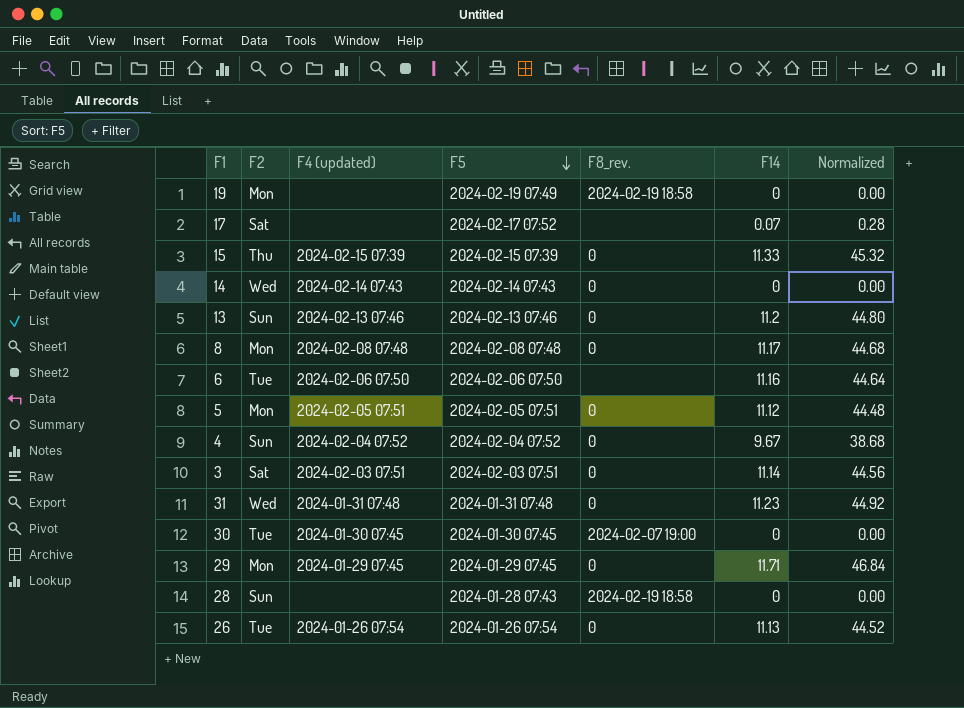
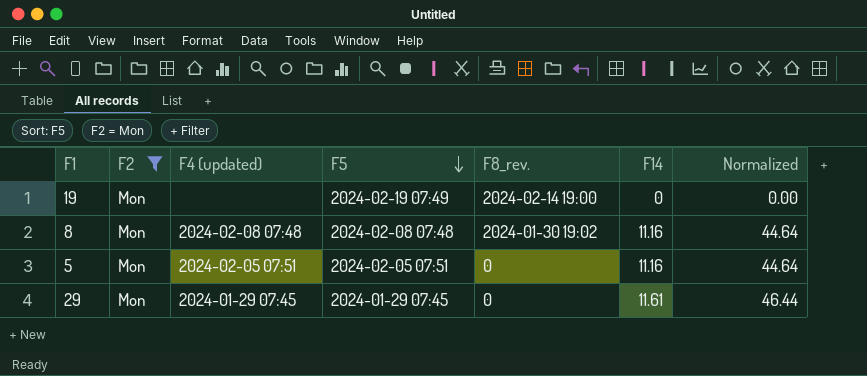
filter: none -> F2 = Mon
19 | F8_rev.: 2024-02-19 18:58 -> 2024-02-14 19:00
8 | F8_rev.: 0 -> 2024-01-30 19:02
8 | F14: 11.17 -> 11.16
8 | Normalized: 44.68 -> 44.64
5 | F14: 11.12 -> 11.16
5 | Normalized: 44.48 -> 44.64
29 | F14: 11.71 -> 11.61
29 | Normalized: 46.84 -> 46.44

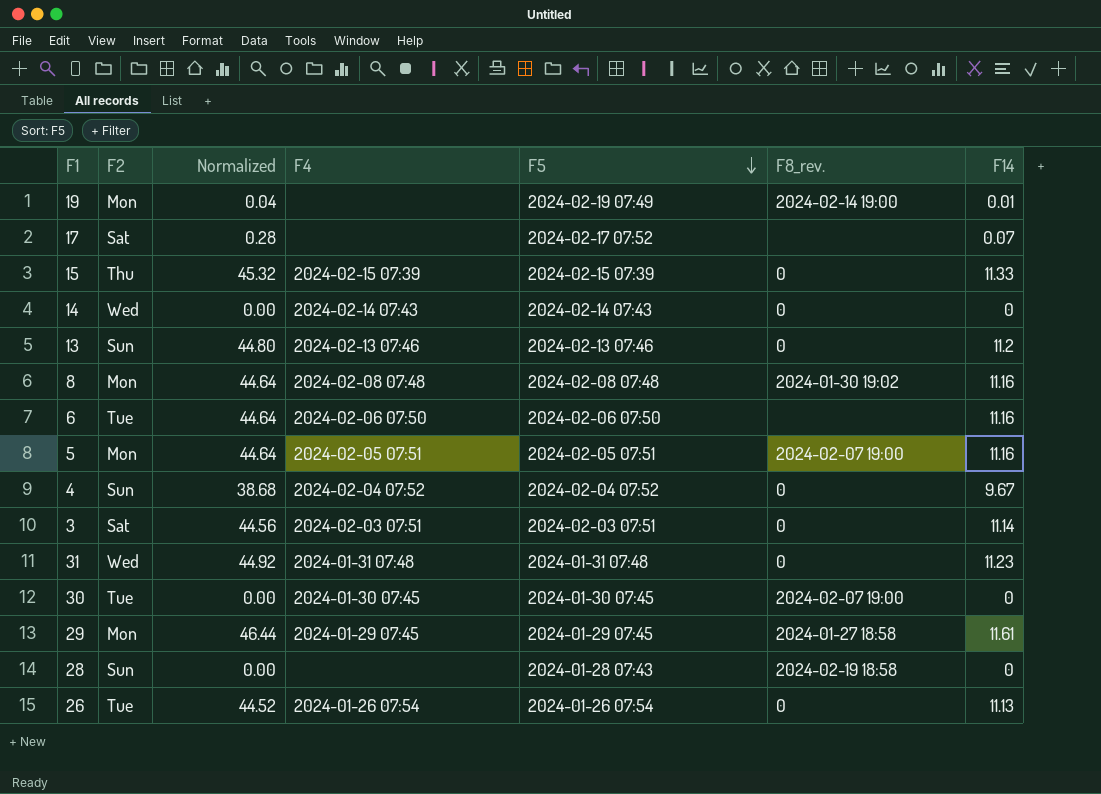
filter: F2 = Mon -> none
column Normalized | position: 7 -> 3
column name: F4 (updated) -> F4
19 | Normalized: 0.00 -> 0.04
19 | F14: 0 -> 0.01
5 | F8_rev.: 0 -> 2024-02-07 19:00
29 | F8_rev.: 0 -> 2024-01-27 18:58

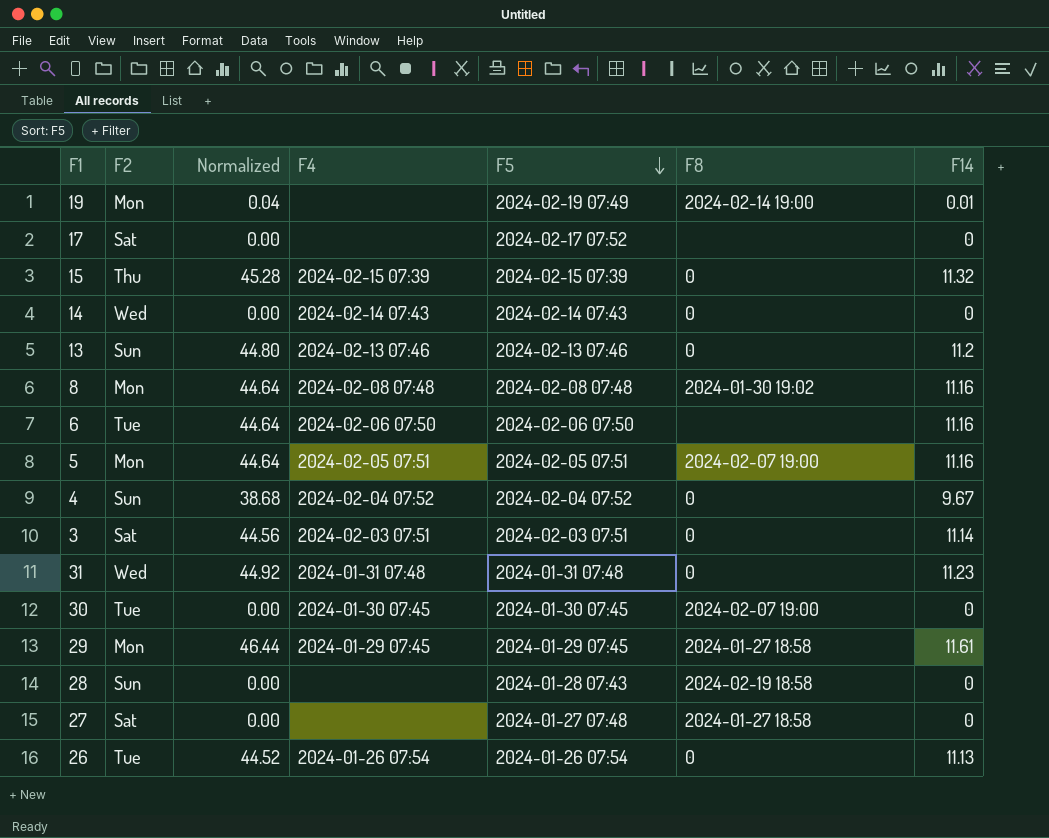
column name: F8_rev. -> F8
17 | Normalized: 0.28 -> 0.00
17 | F14: 0.07 -> 0
15 | Normalized: 45.32 -> 45.28
15 | F14: 11.33 -> 11.32
row 27: none -> Sat | 0.00 | none | 2024-01-27 07:48 | 2024-01-27 18:58 | 0

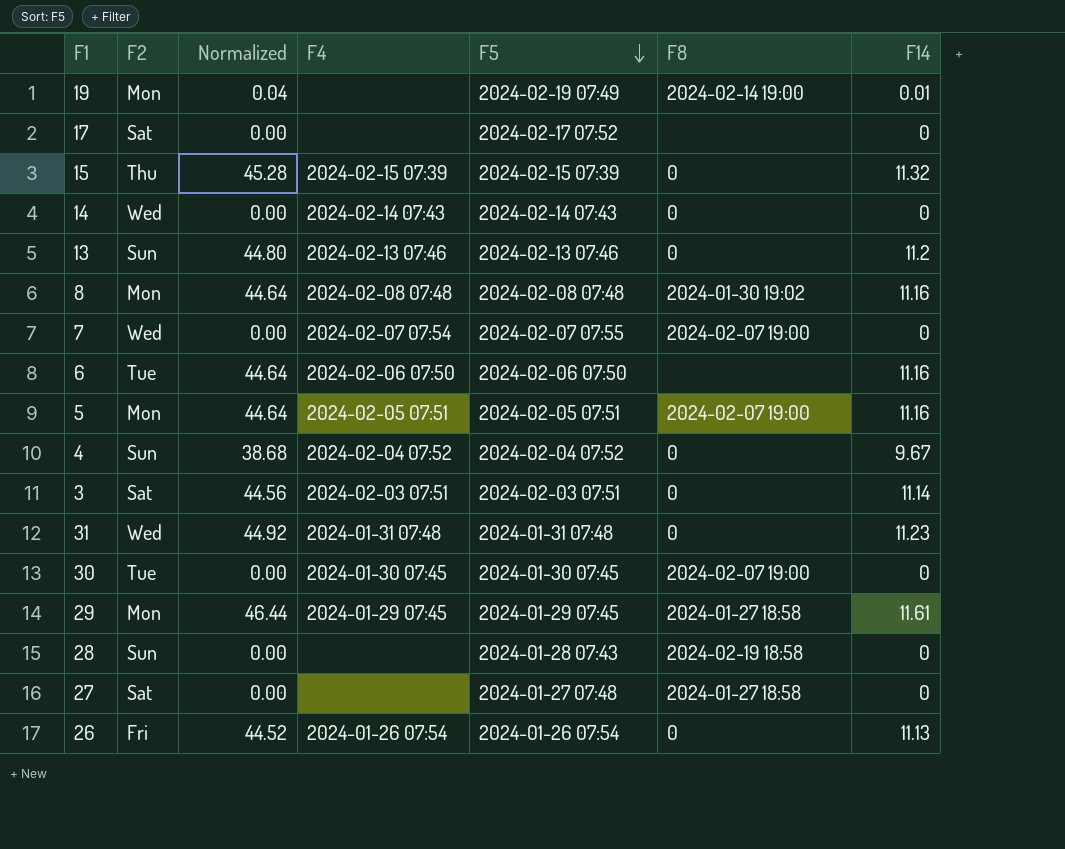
row 7: none -> Wed | 0.00 | 2024-02-07 07:54 | 2024-02-07 07:55 | 2024-02-07 19:00 | 0
26 | F2: Tue -> Fri

